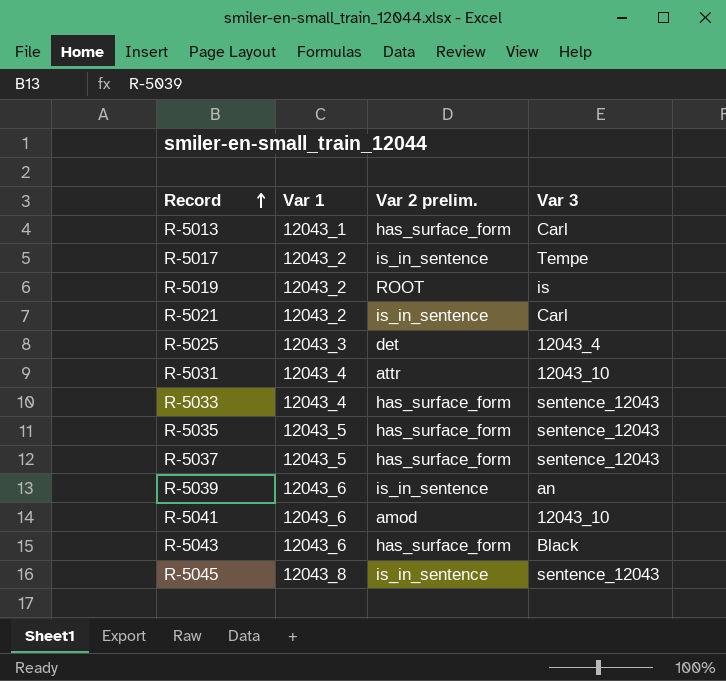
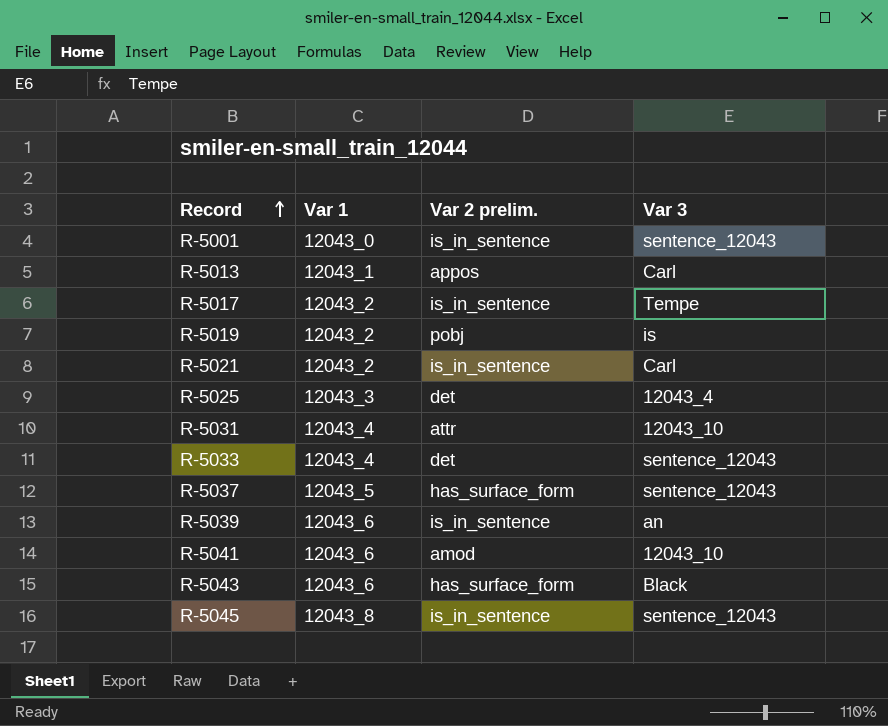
row R-5035: 12043_5 | has_surface_form | sentence_12043 -> none
row R-5001: none -> 12043_0 | is_in_sentence | sentence_12043
R-5013 | Var 2 prelim.: has_surface_form -> appos
R-5019 | Var 2 prelim.: ROOT -> pobj
R-5033 | Var 2 prelim.: has_surface_form -> det

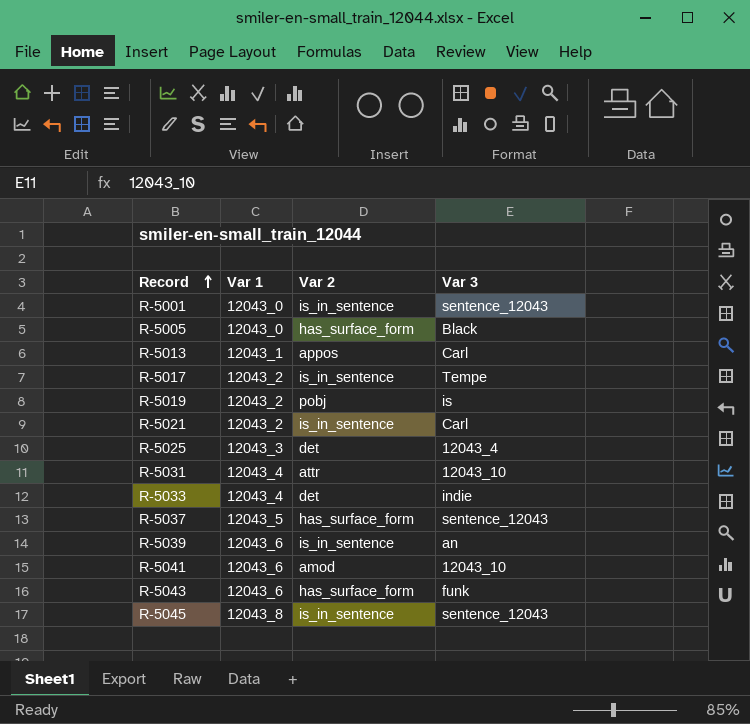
column name: Var 2 prelim. -> Var 2
row R-5005: none -> 12043_0 | has_surface_form | Black
R-5033 | Var 3: sentence_12043 -> indie
R-5043 | Var 3: Black -> funk

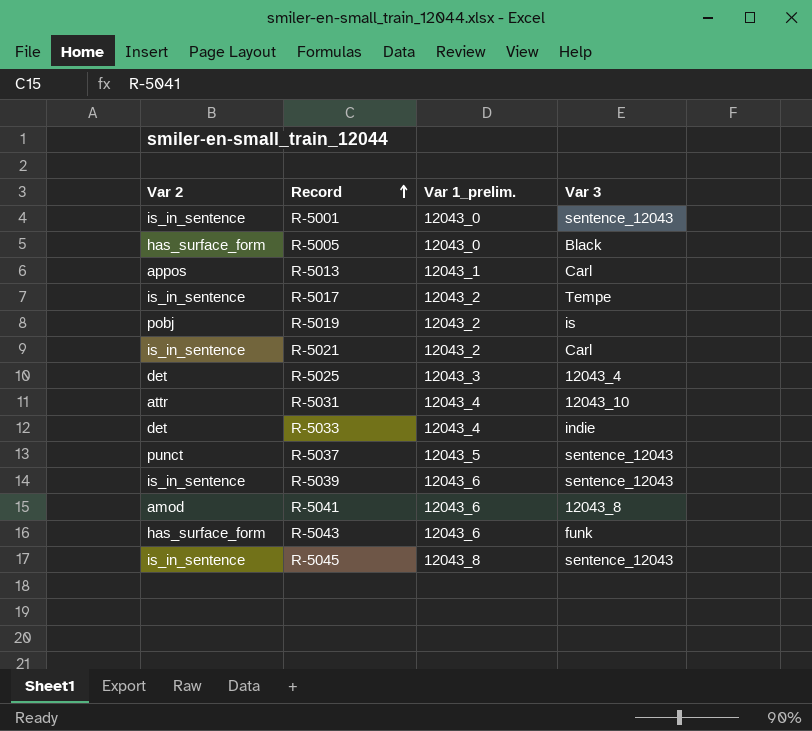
column Var 2 | position: 3 -> 1
column name: Var 1 -> Var 1_prelim.
R-5037 | Var 2: has_surface_form -> punct
R-5039 | Var 3: an -> sentence_12043
R-5041 | Var 3: 12043_10 -> 12043_8

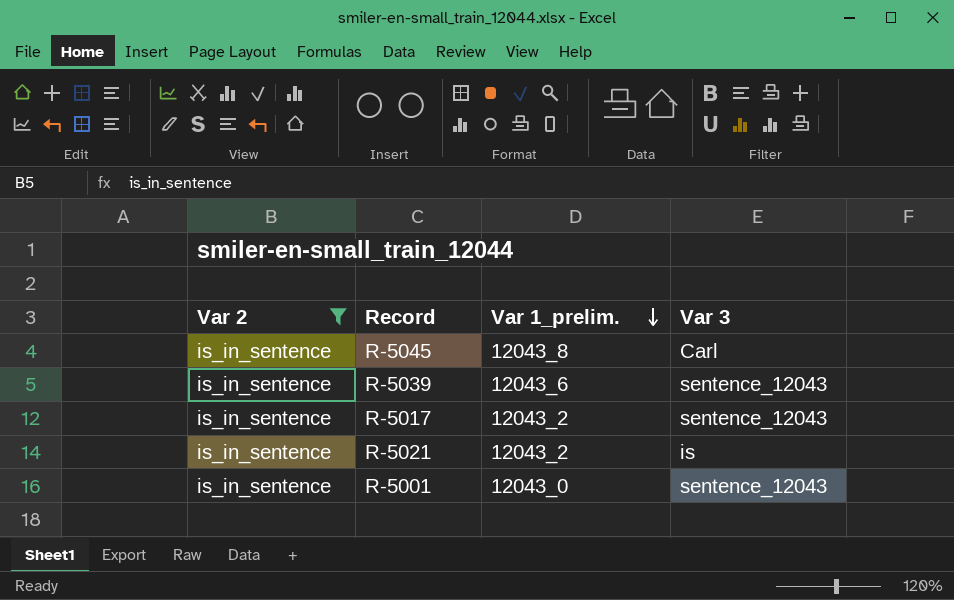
filter: none -> Var 2 = is_in_sentence
row order: Record ascending -> Var 1_prelim. descending
R-5045 | Var 3: sentence_12043 -> Carl
R-5017 | Var 3: Tempe -> sentence_12043
R-5021 | Var 3: Carl -> is

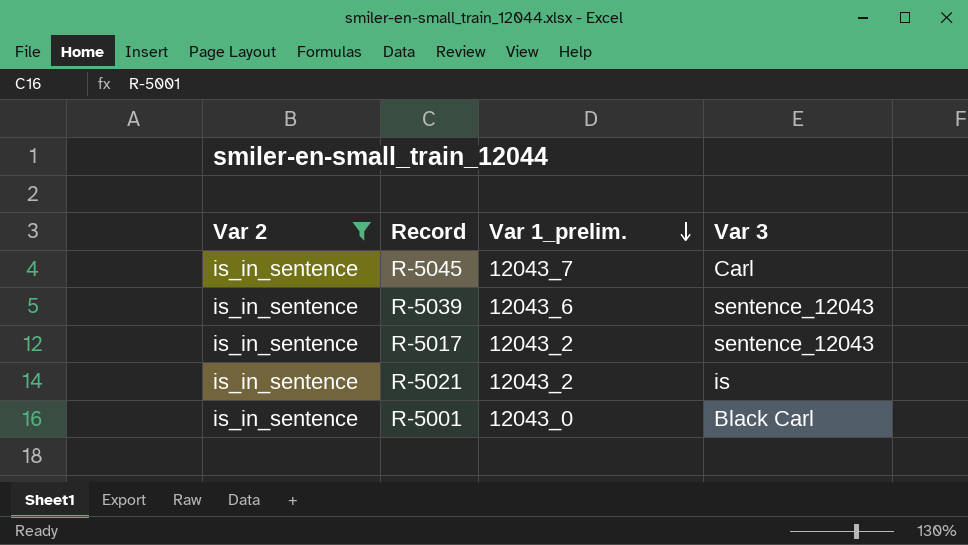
R-5045 | Var 1_prelim.: 12043_8 -> 12043_7
R-5001 | Var 3: sentence_12043 -> Black Carl

